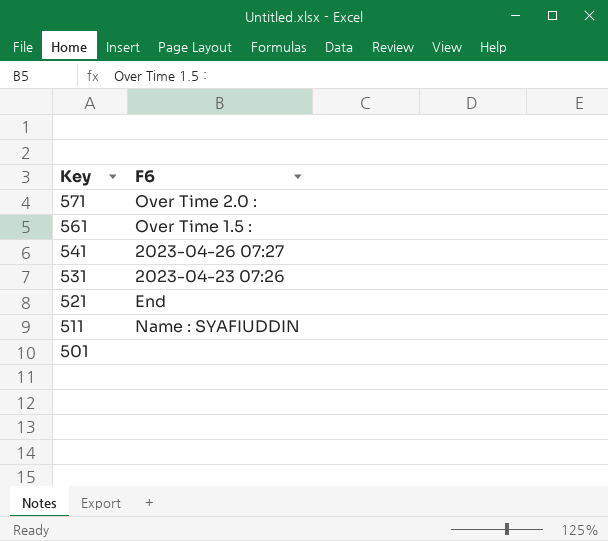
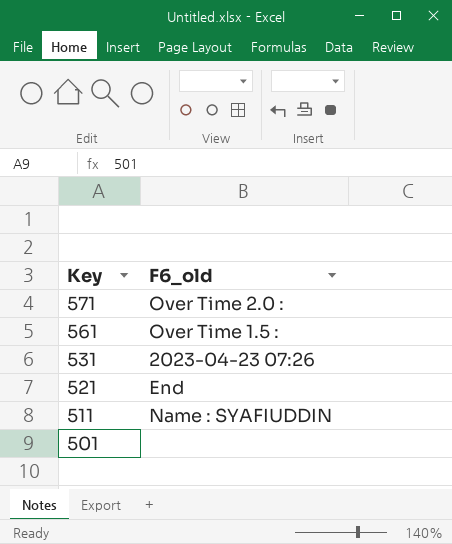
column name: F6 -> F6_old
row 541: 2023-04-26 07:27 -> none

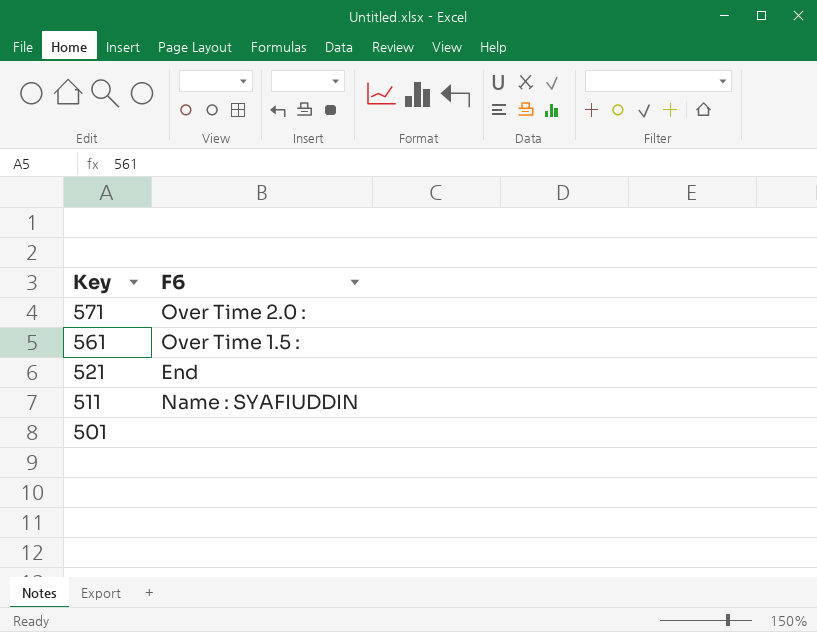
column name: F6_old -> F6
row 531: 2023-04-23 07:26 -> none

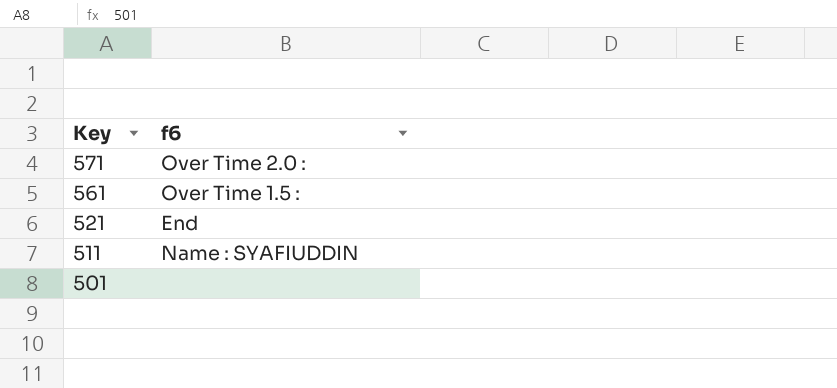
column name: F6 -> f6

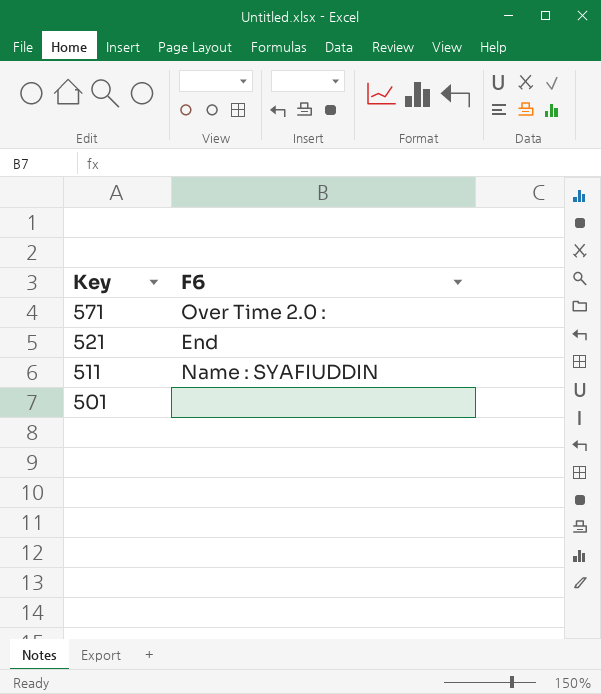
column name: f6 -> F6
row 561: Over Time 1.5 : -> none

